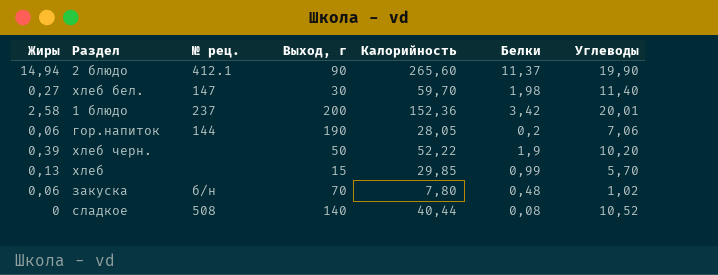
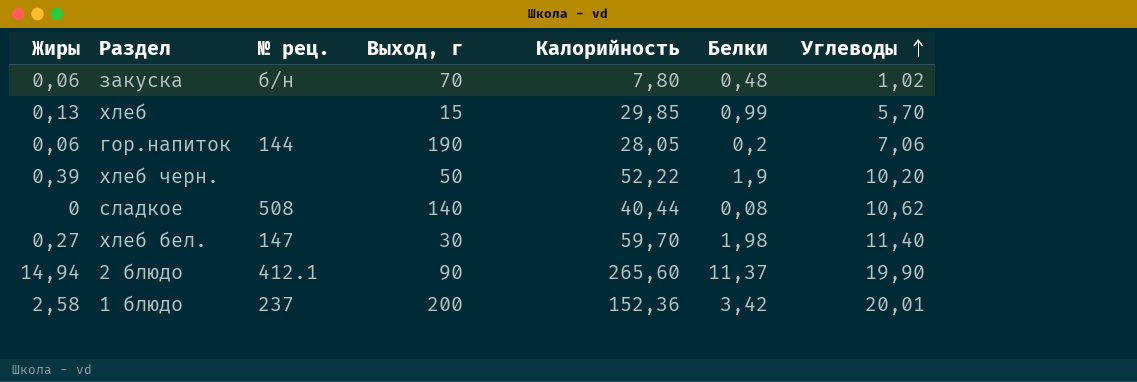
row order: none -> Углеводы ascending
сладкое | Углеводы: 10,52 -> 10,62

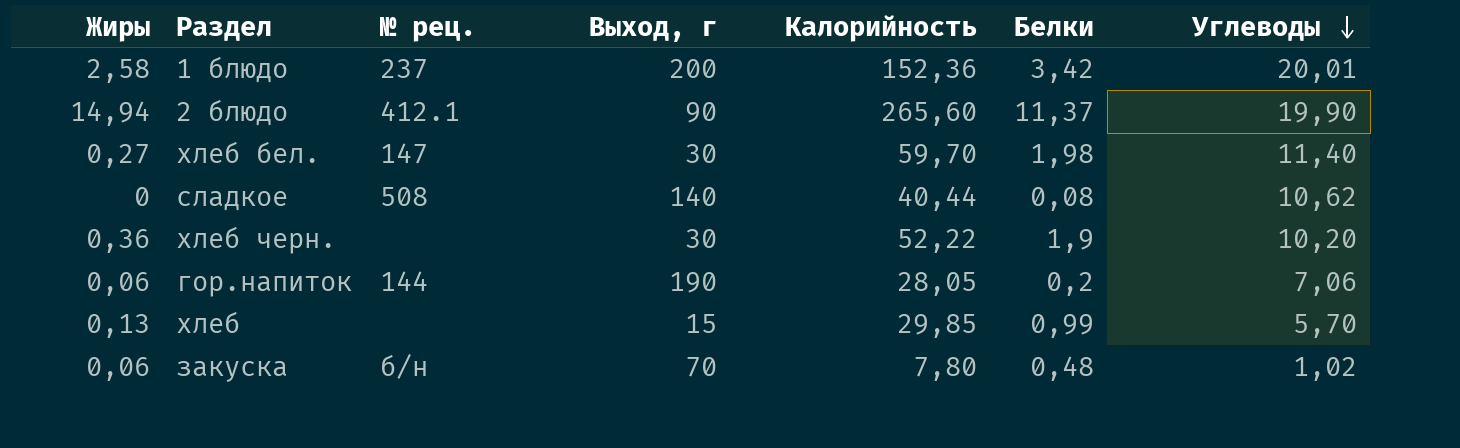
row order: Углеводы ascending -> Углеводы descending
хлеб черн. | Жиры: 0,39 -> 0,36
хлеб черн. | Выход, г: 50 -> 30

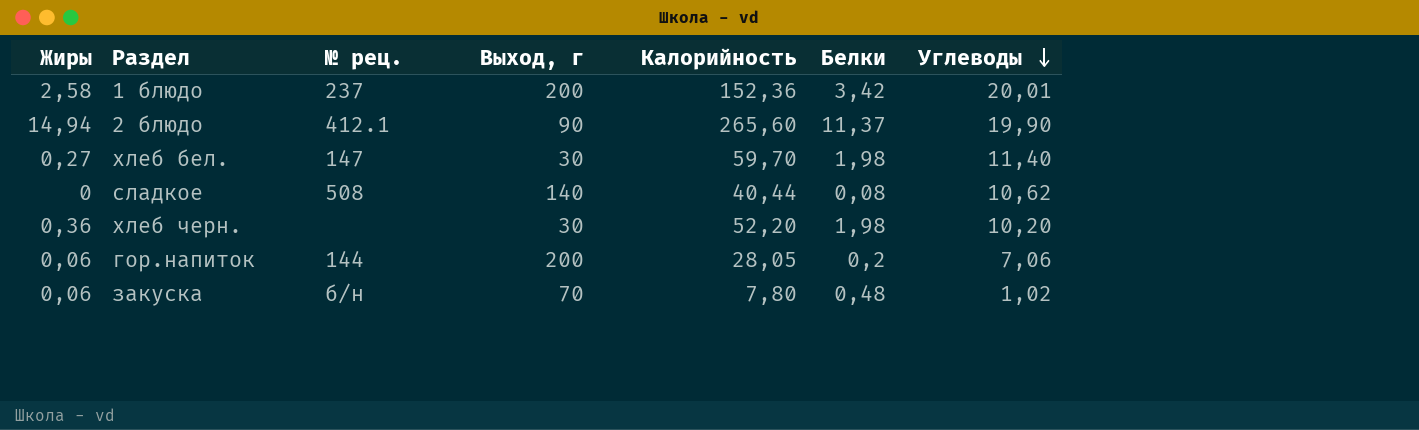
row хлеб: 0,13 | none | 15 | 29,85 | 0,99 | 5,70 -> none
хлеб черн. | Калорийность: 52,22 -> 52,20
хлеб черн. | Белки: 1,9 -> 1,98
гор.напиток | Выход, г: 190 -> 200

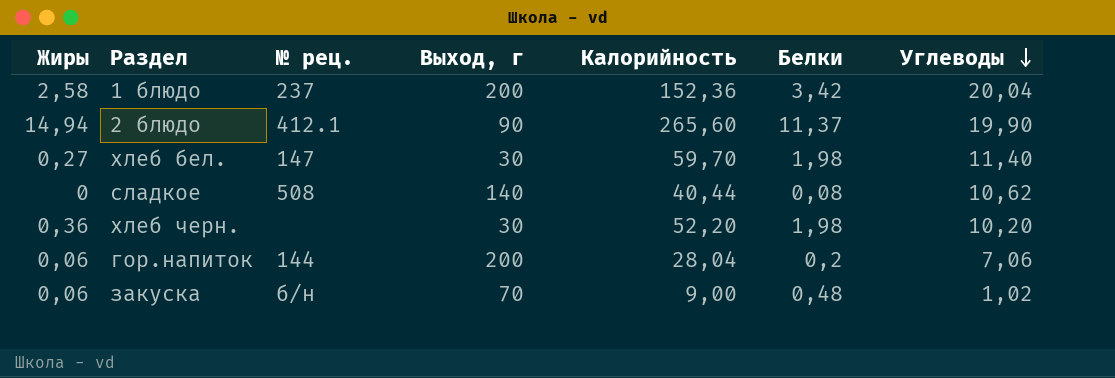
1 блюдо | Углеводы: 20,01 -> 20,04
гор.напиток | Калорийность: 28,05 -> 28,04
закуска | Калорийность: 7,80 -> 9,00

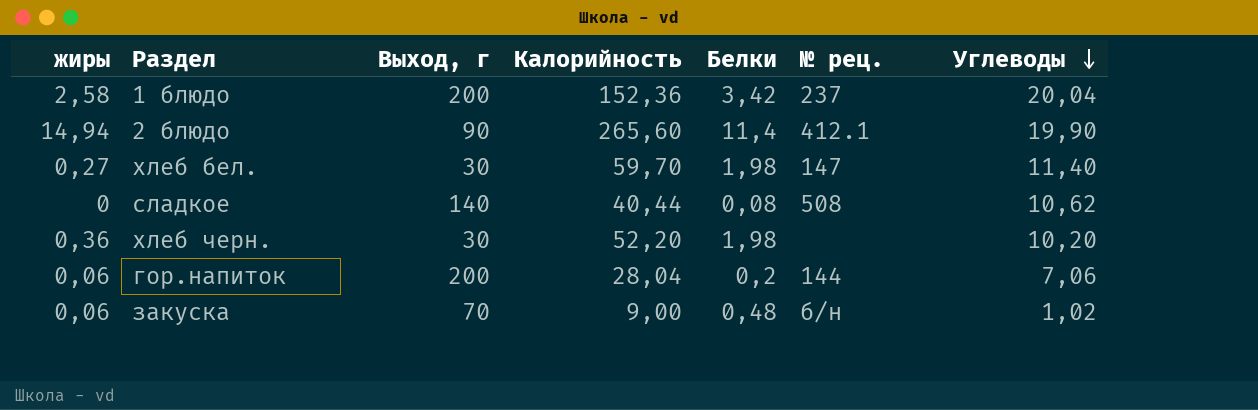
column name: Жиры -> жиры
column № рец. | position: 3 -> 6
2 блюдо | Белки: 11,37 -> 11,4

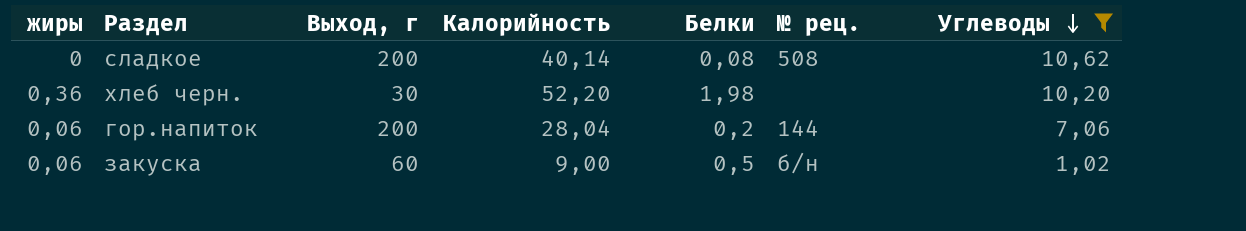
filter: none -> Углеводы <= 10,62
сладкое | Выход, г: 140 -> 200
сладкое | Калорийность: 40,44 -> 40,14
закуска | Выход, г: 70 -> 60
закуска | Белки: 0,48 -> 0,5

